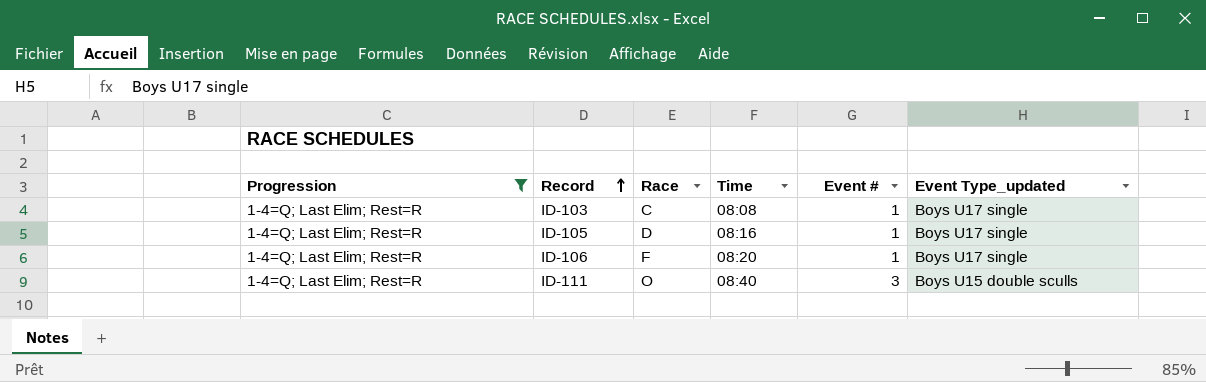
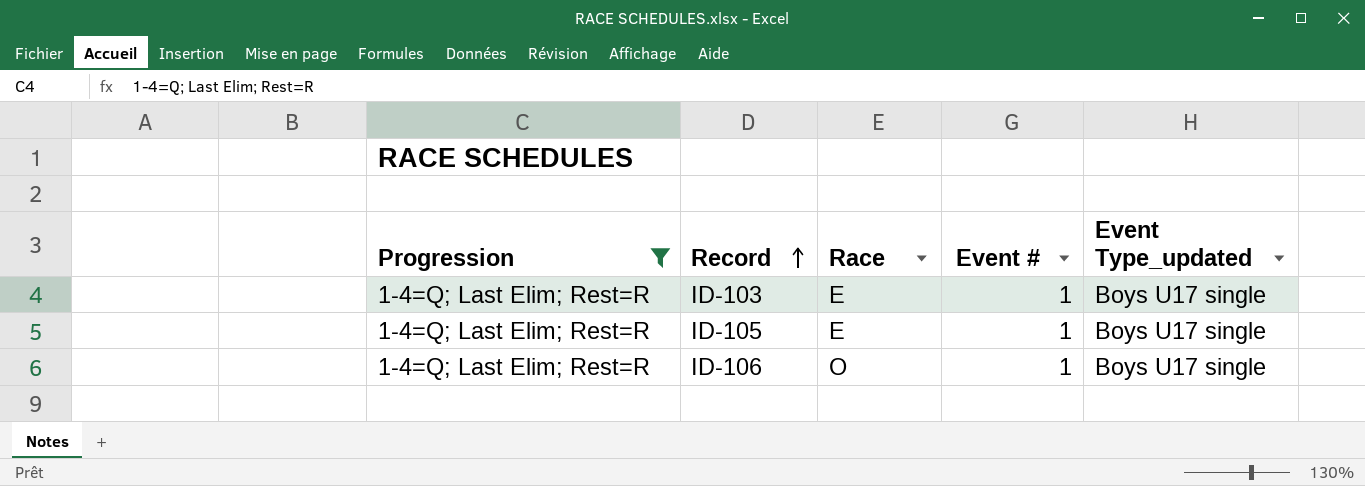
column Time | position: 4 -> none
row ID-111: 1-4=Q; Last Elim; Rest=R | O | 08:40 | 3 | Boys U15 double sculls -> none
ID-103 | Race: C -> E
ID-105 | Race: D -> E
ID-106 | Race: F -> O

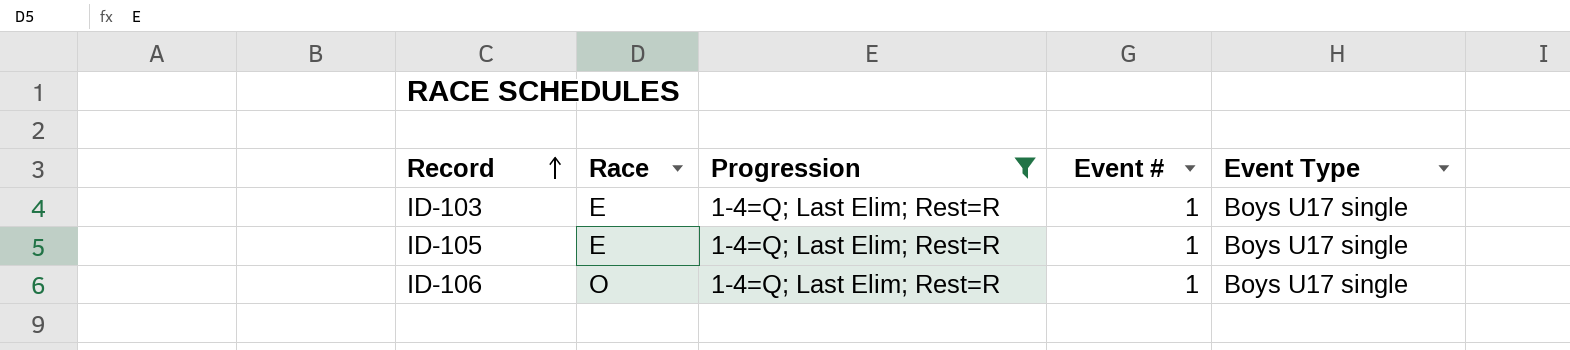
column Progression | position: 1 -> 3
column name: Event Type_updated -> Event Type

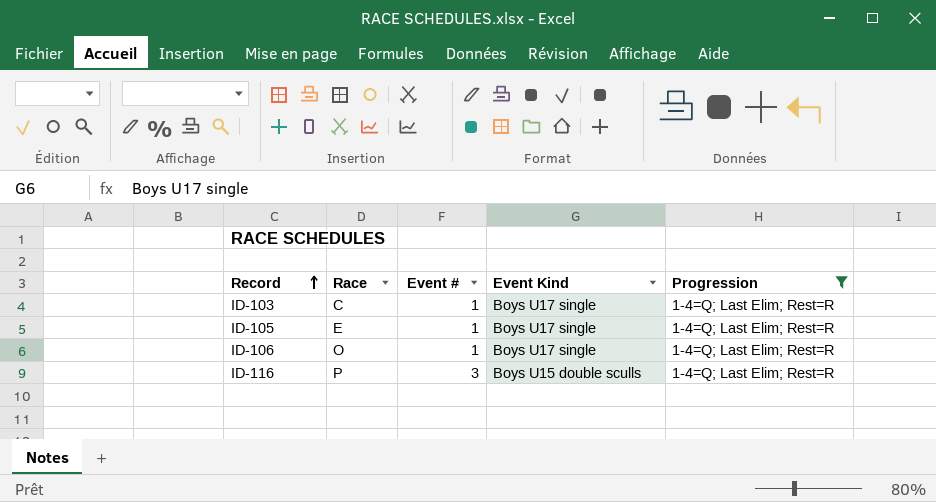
column name: Event Type -> Event Kind
column Progression | position: 3 -> 5
ID-103 | Race: E -> C
row ID-116: none -> P | 3 | Boys U15 double sculls | 1-4=Q; Last Elim; Rest=R

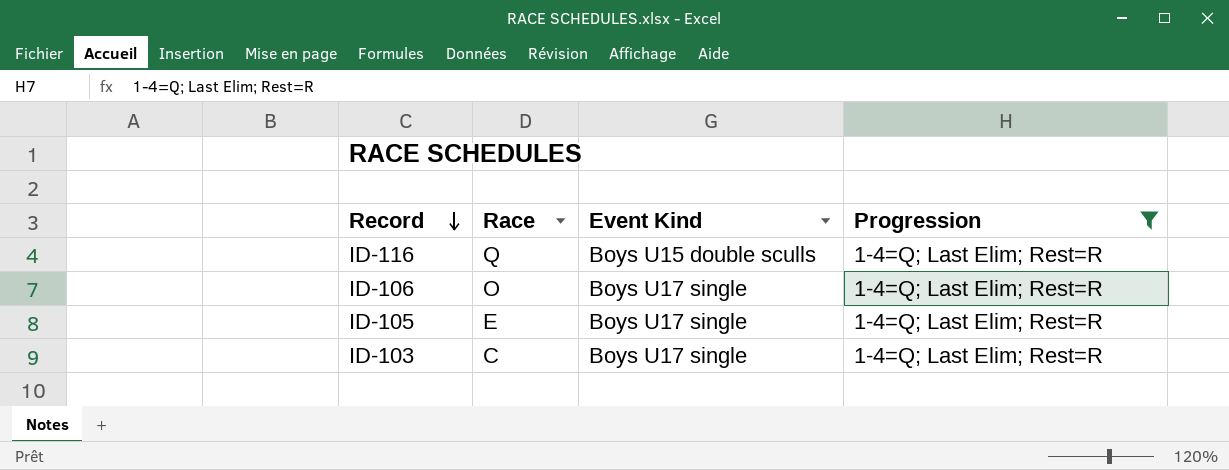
row order: Record ascending -> Record descending
column Event # | position: 3 -> none
ID-116 | Race: P -> Q

